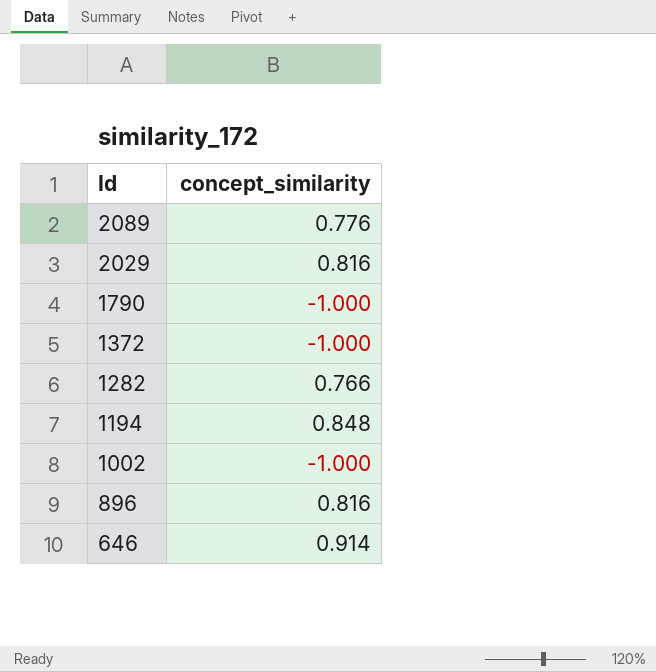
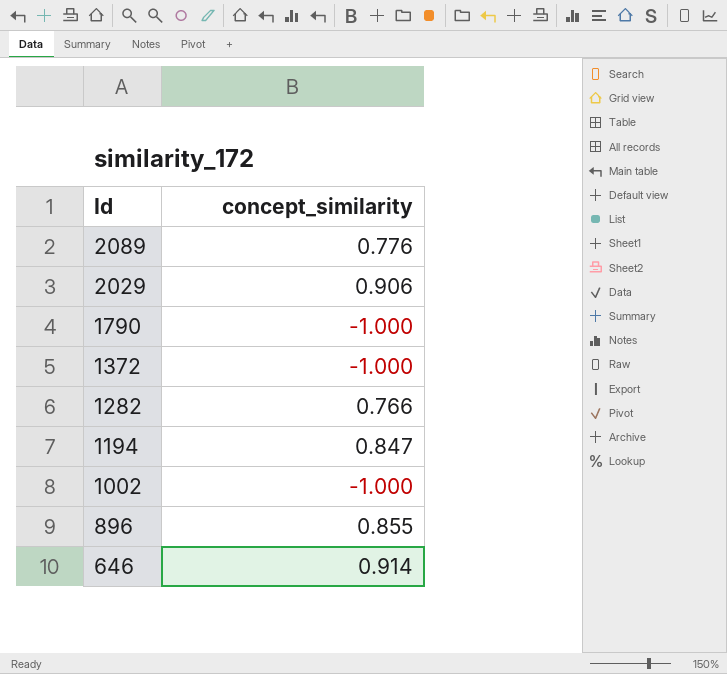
2029 | concept_similarity: 0.816 -> 0.906
1194 | concept_similarity: 0.848 -> 0.847
896 | concept_similarity: 0.816 -> 0.855

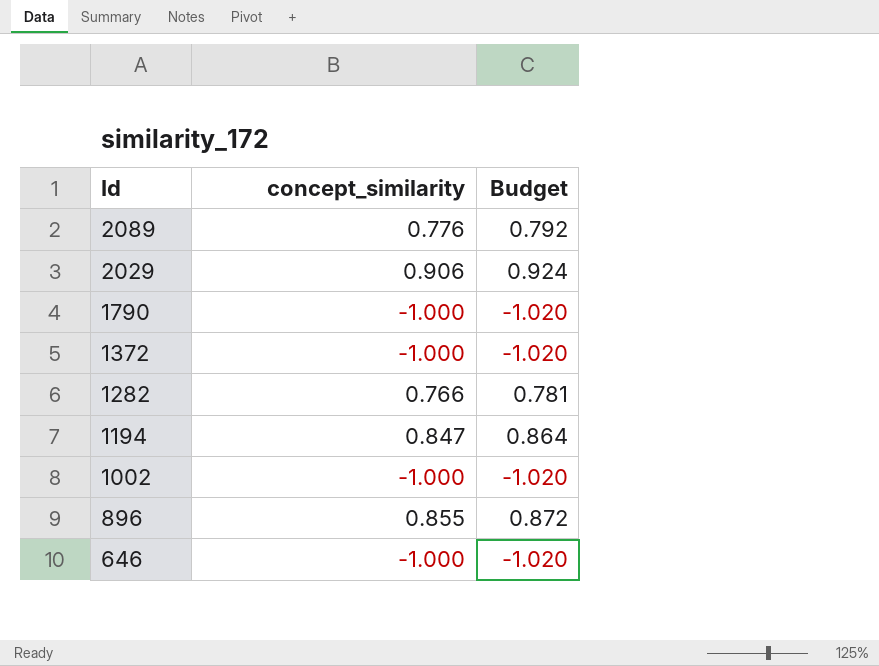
column Budget | formula: none -> [concept_similarity] * 1.02
646 | concept_similarity: 0.914 -> -1.000

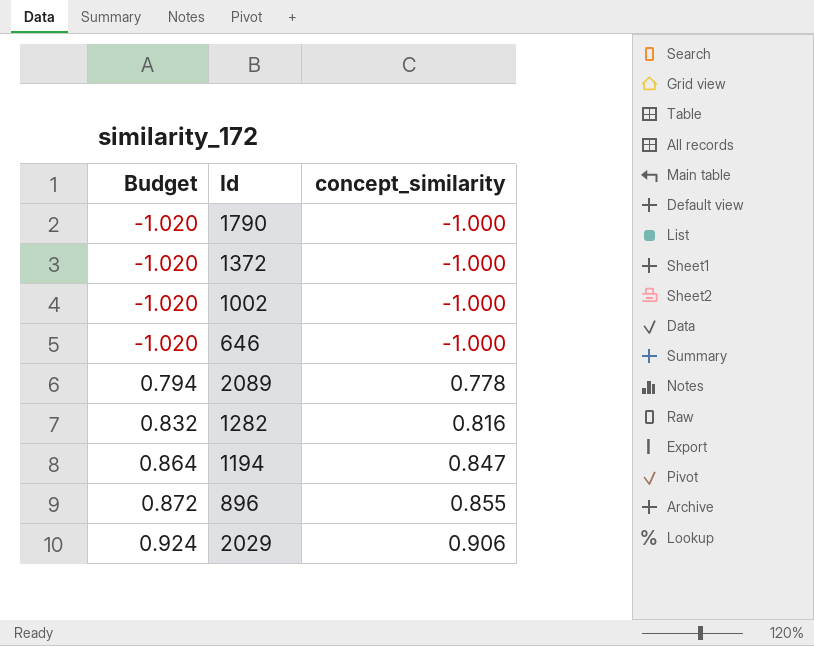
row order: Id descending -> Budget ascending
column Budget | position: 3 -> 1
2089 | Budget: 0.792 -> 0.794
2089 | concept_similarity: 0.776 -> 0.778
1282 | Budget: 0.781 -> 0.832
1282 | concept_similarity: 0.766 -> 0.816

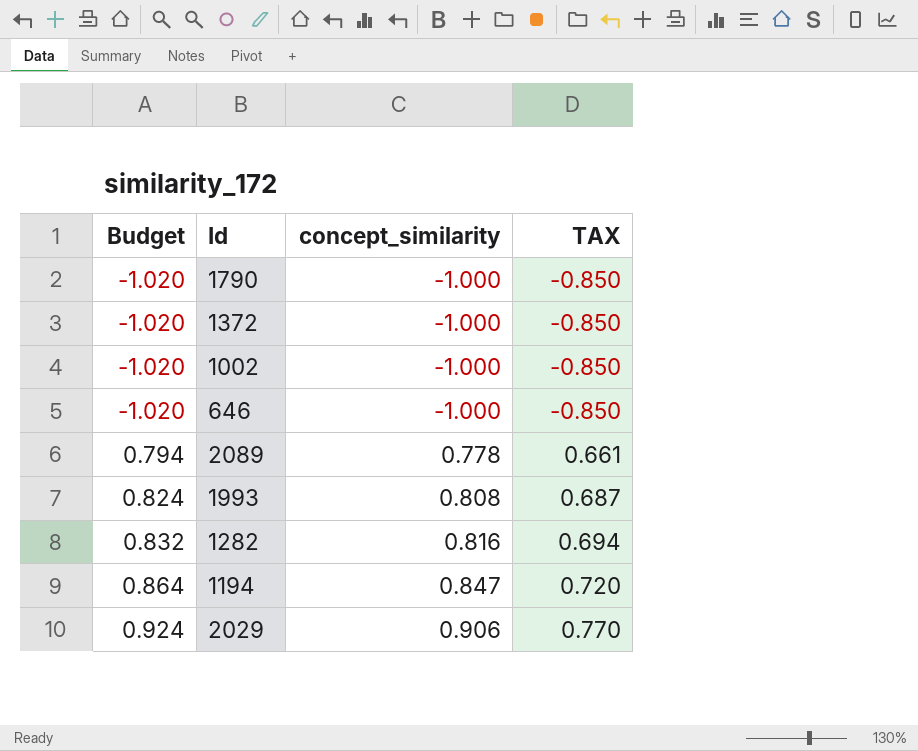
column TAX | formula: none -> [concept_similarity] * 0.85
row 896: 0.872 | 0.855 -> none
row 1993: none -> 0.824 | 0.808 | 0.687

